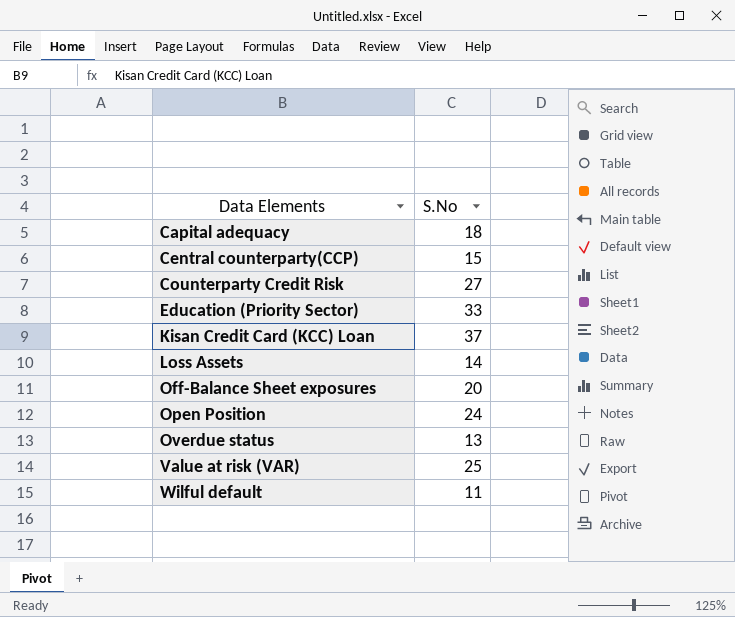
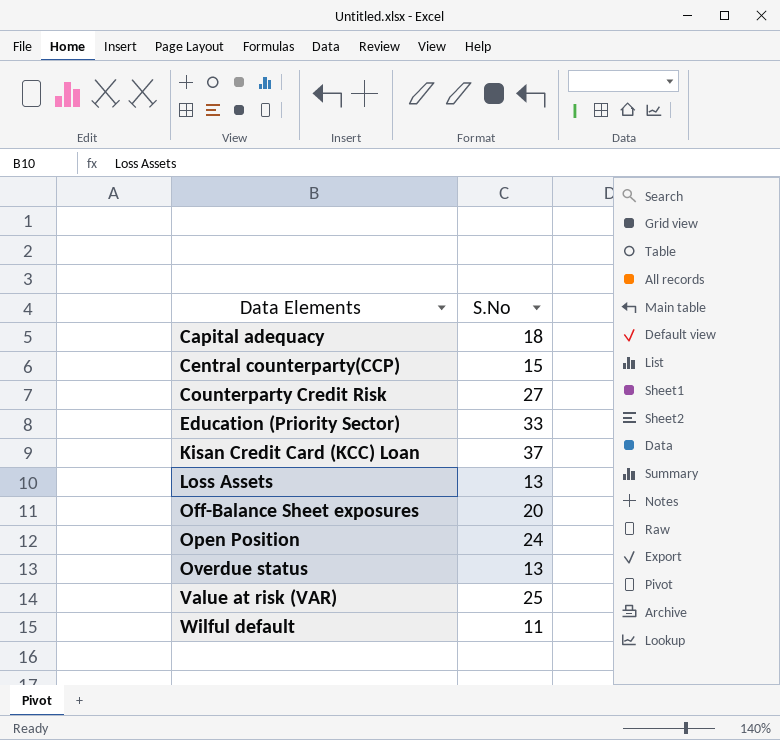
Loss Assets | S.No: 14 -> 13

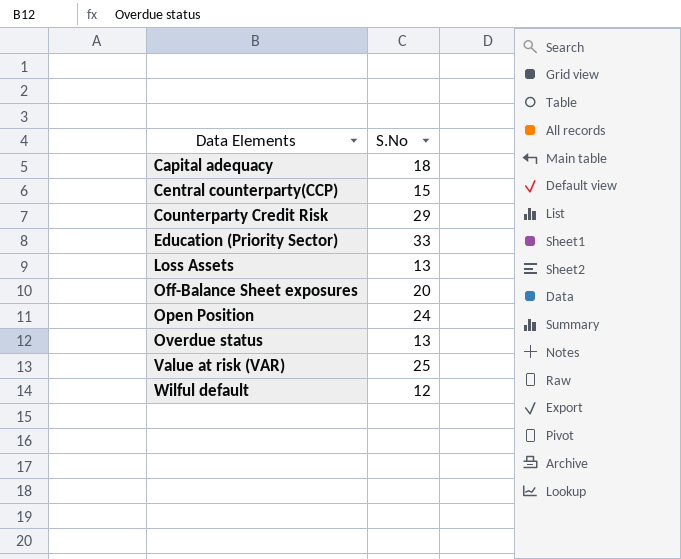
row Kisan Credit Card (KCC) Loan: 37 -> none
Counterparty Credit Risk | S.No: 27 -> 29
Wilful default | S.No: 11 -> 12

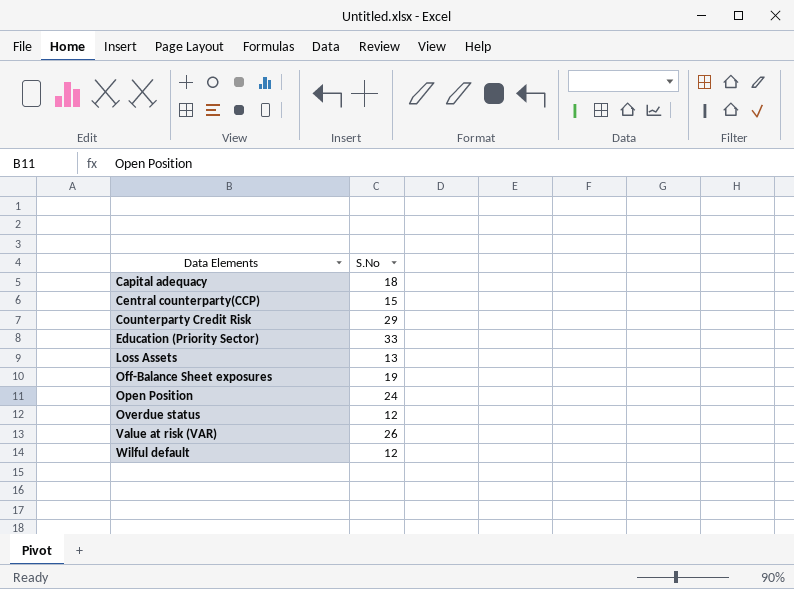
Off-Balance Sheet exposures | S.No: 20 -> 19
Overdue status | S.No: 13 -> 12
Value at risk (VAR) | S.No: 25 -> 26

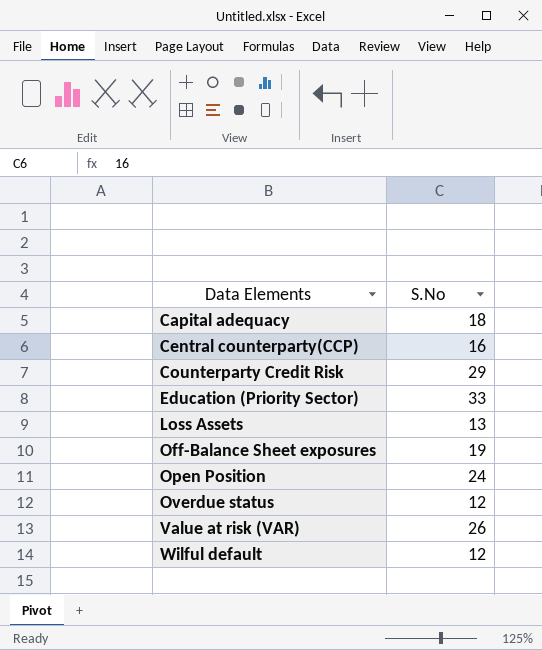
Central counterparty(CCP) | S.No: 15 -> 16

